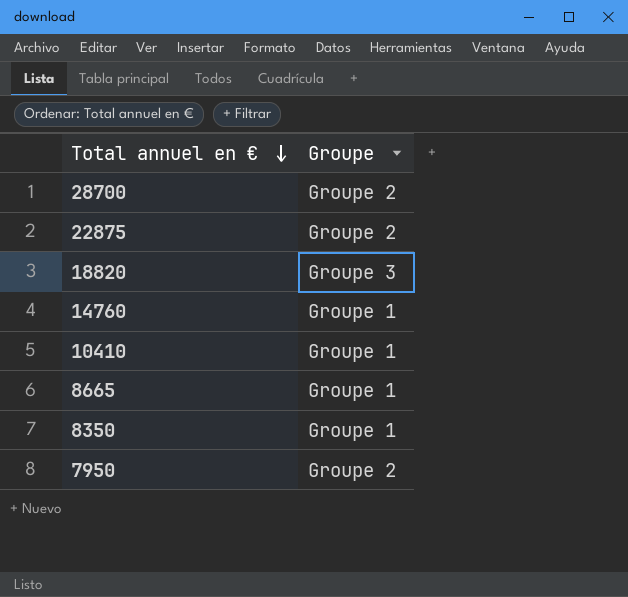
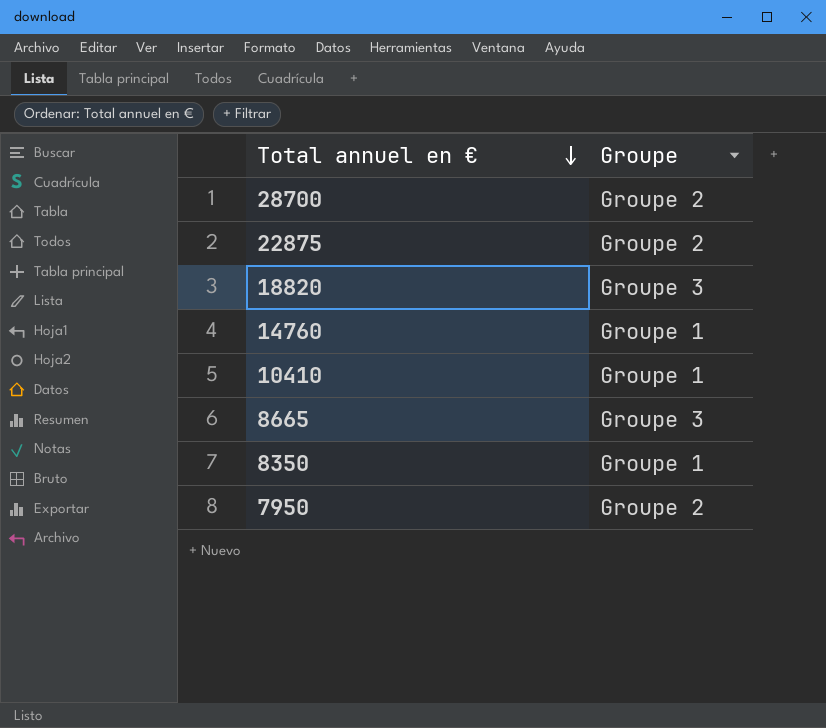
8665 | Groupe: Groupe 1 -> Groupe 3

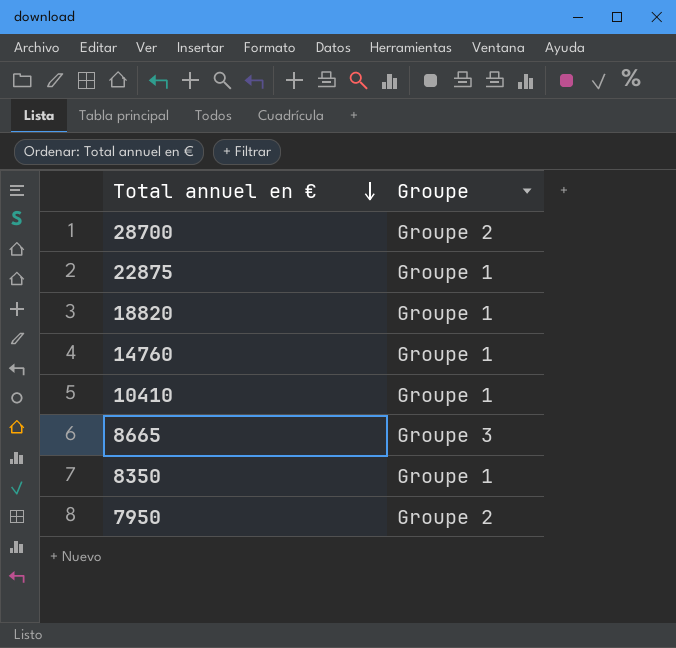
22875 | Groupe: Groupe 2 -> Groupe 1
18820 | Groupe: Groupe 3 -> Groupe 1

